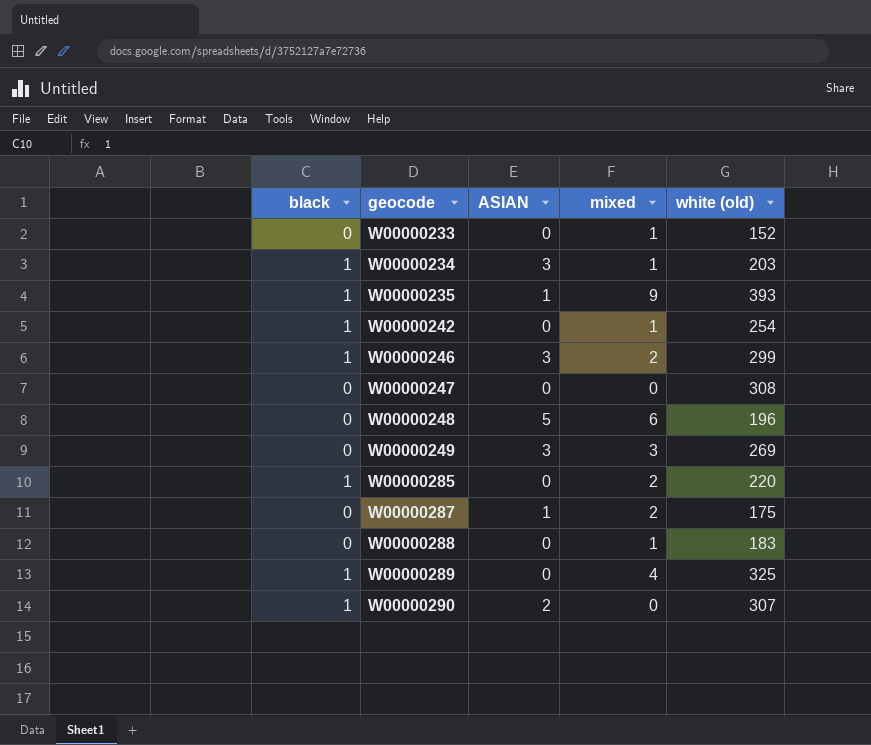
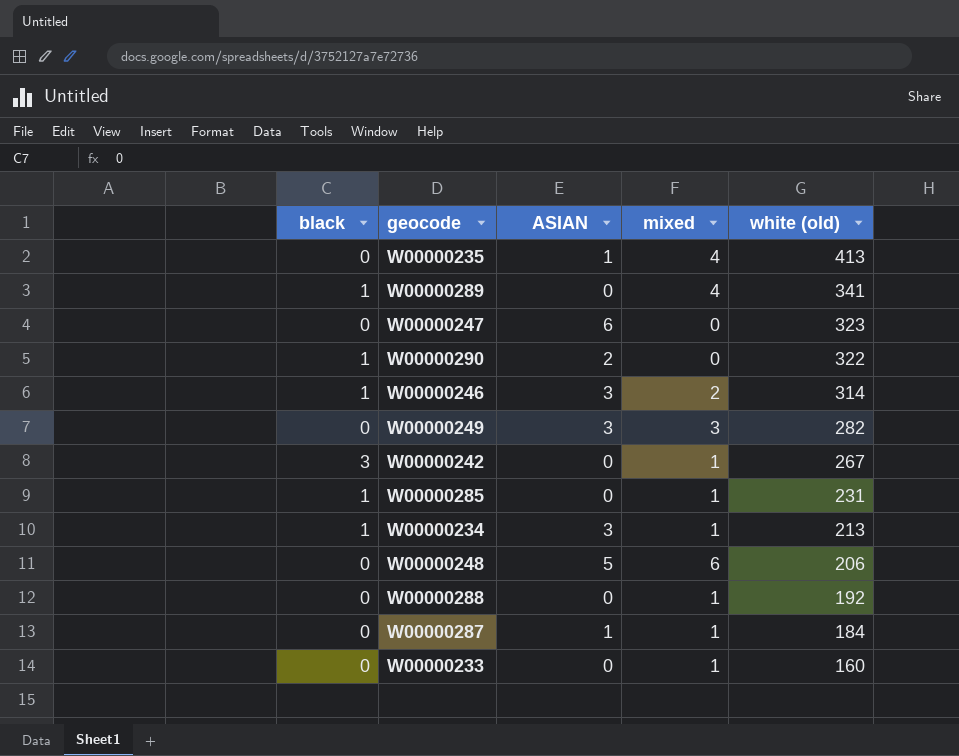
row order: geocode ascending -> white (old) descending
W00000235 | black: 1 -> 0
W00000235 | mixed: 9 -> 4
W00000235 | white (old): 393 -> 413
W00000289 | white (old): 325 -> 341
W00000247 | ASIAN: 0 -> 6
W00000247 | white (old): 308 -> 323
W00000290 | white (old): 307 -> 322
W00000246 | white (old): 299 -> 314
W00000249 | white (old): 269 -> 282
W00000242 | black: 1 -> 3
W00000242 | white (old): 254 -> 267
W00000285 | mixed: 2 -> 1
W00000285 | white (old): 220 -> 231
W00000234 | white (old): 203 -> 213
W00000248 | white (old): 196 -> 206
W00000288 | white (old): 183 -> 192
W00000287 | mixed: 2 -> 1
W00000287 | white (old): 175 -> 184
W00000233 | white (old): 152 -> 160

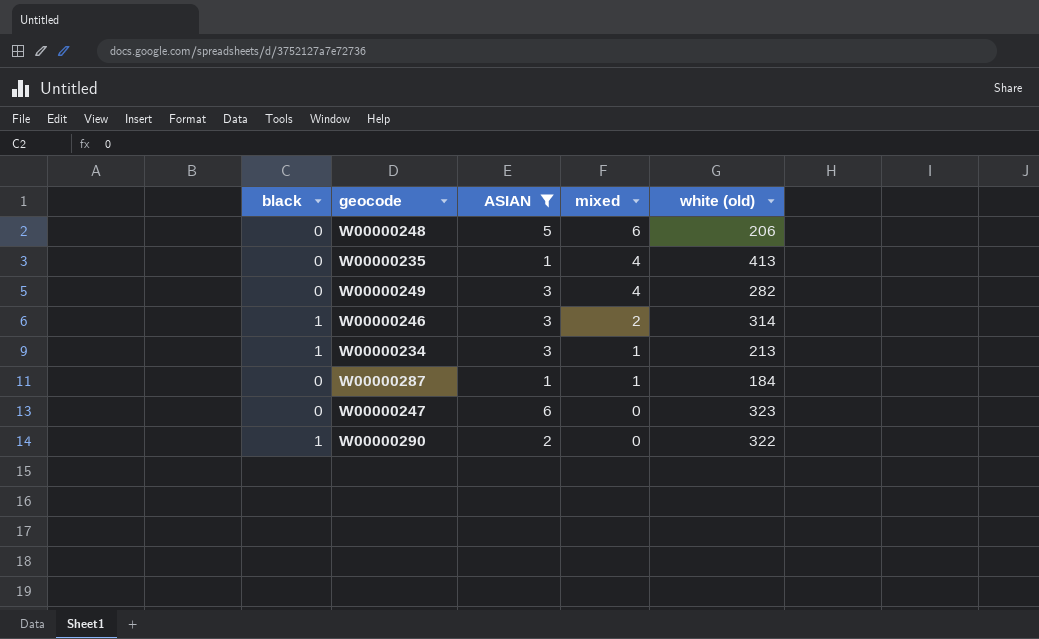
filter: none -> ASIAN != 0
row order: white (old) descending -> mixed descending
W00000249 | mixed: 3 -> 4

